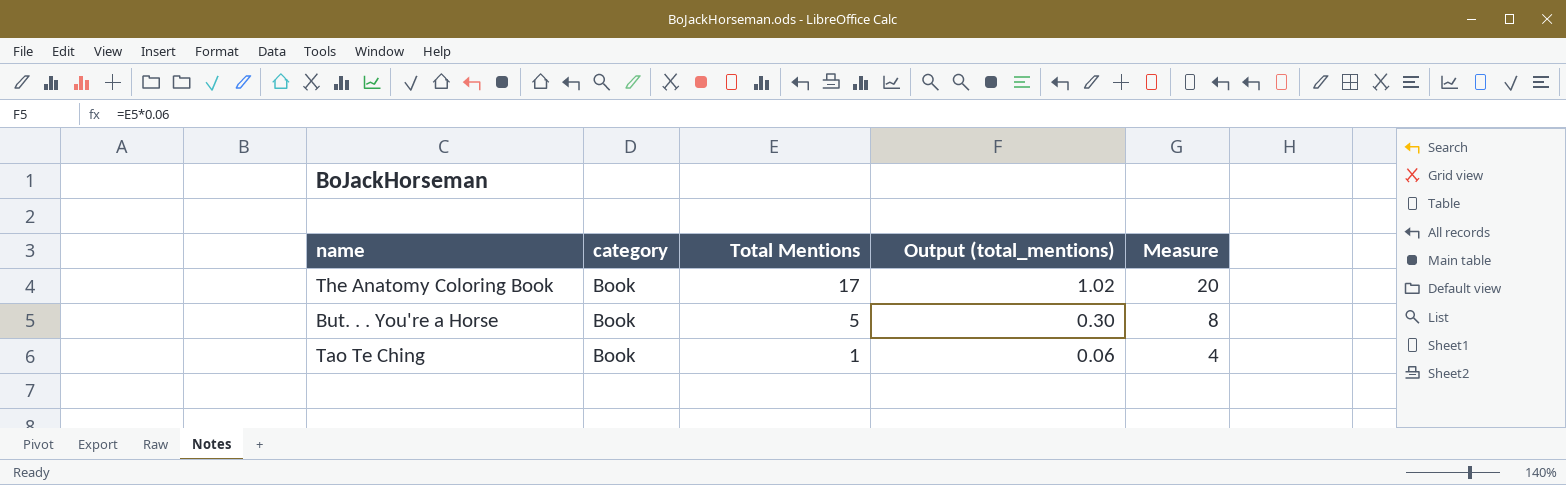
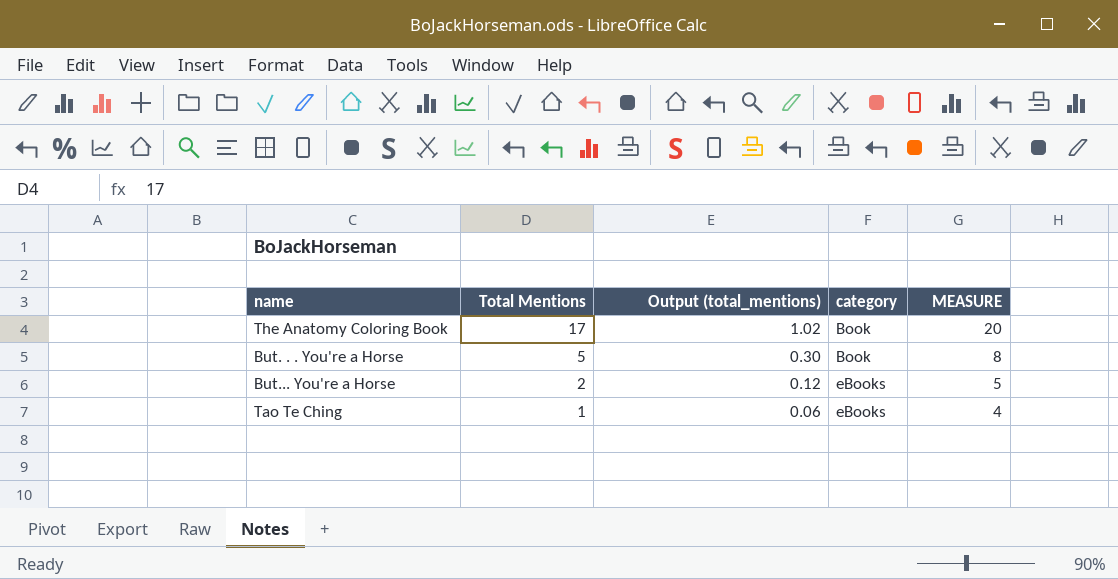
column category | position: 2 -> 4
column name: Measure -> MEASURE
row But... You're a Horse: none -> 2 | 0.12 | eBooks | 5
Tao Te Ching | category: Book -> eBooks

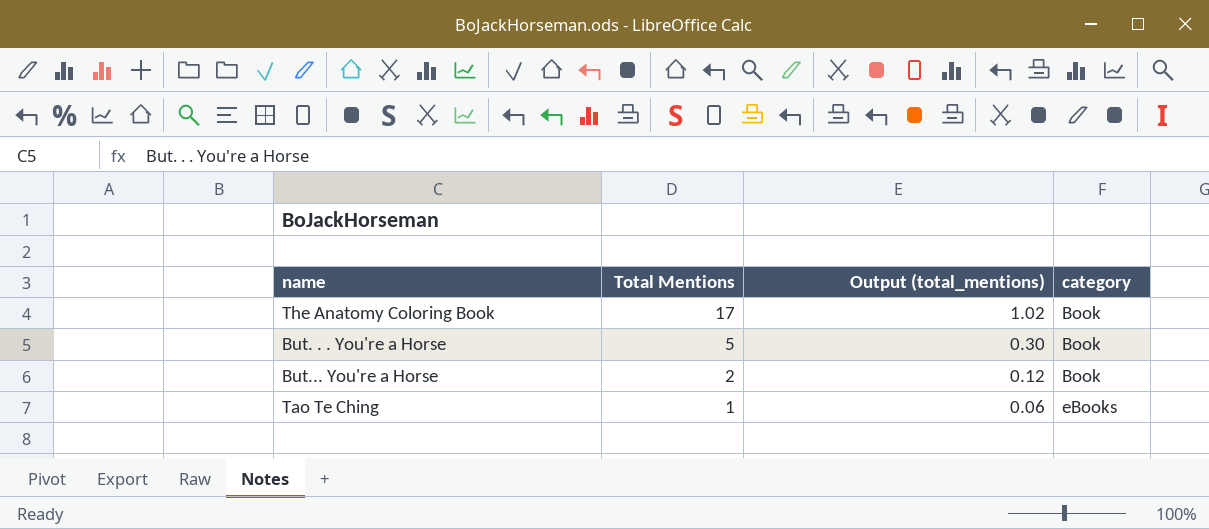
column MEASURE | formula: [Total Mentions] + 3 -> none
But... You're a Horse | category: eBooks -> Book

